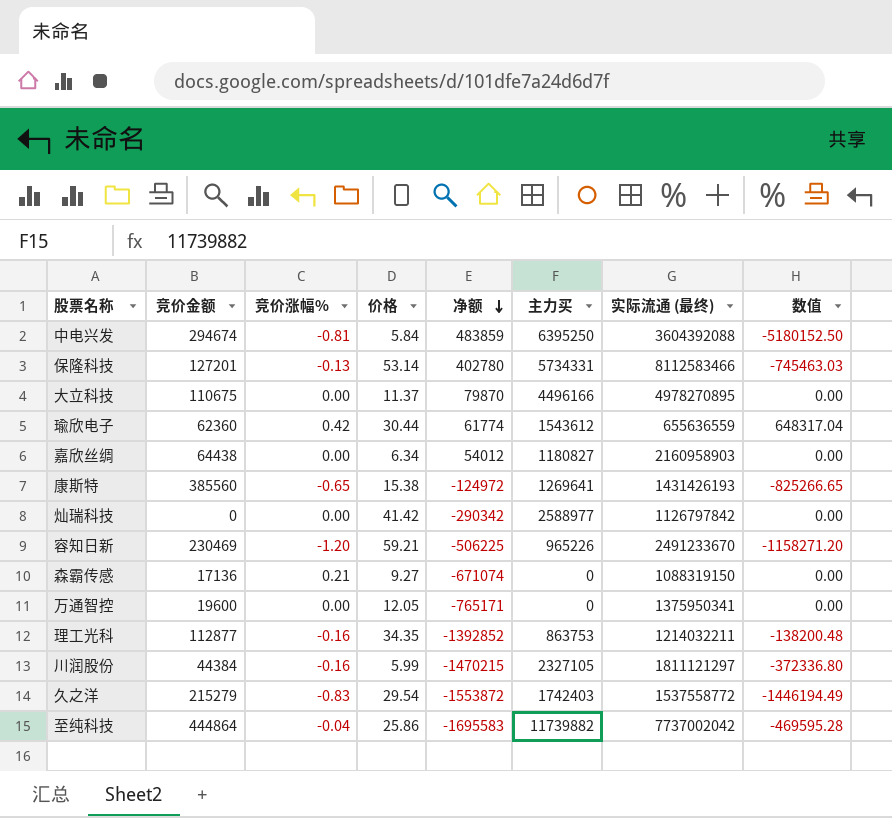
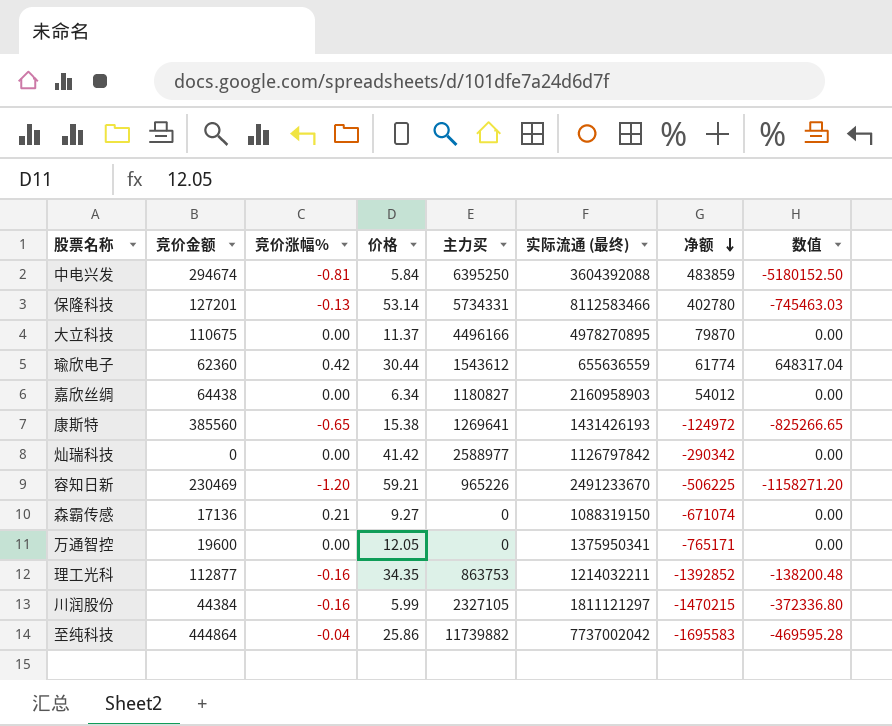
column 净额 | position: 5 -> 7
row 久之洋: 215279 | -0.83 | 29.54 | -1553872 | 1742403 | 1537558772 | -1446194.49 -> none

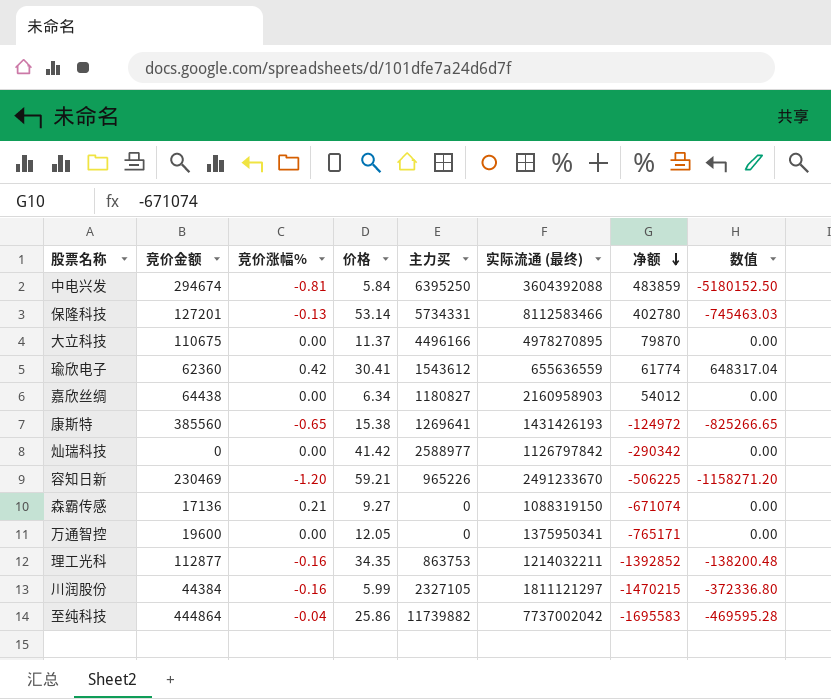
瑜欣电子 | 价格: 30.44 -> 30.41

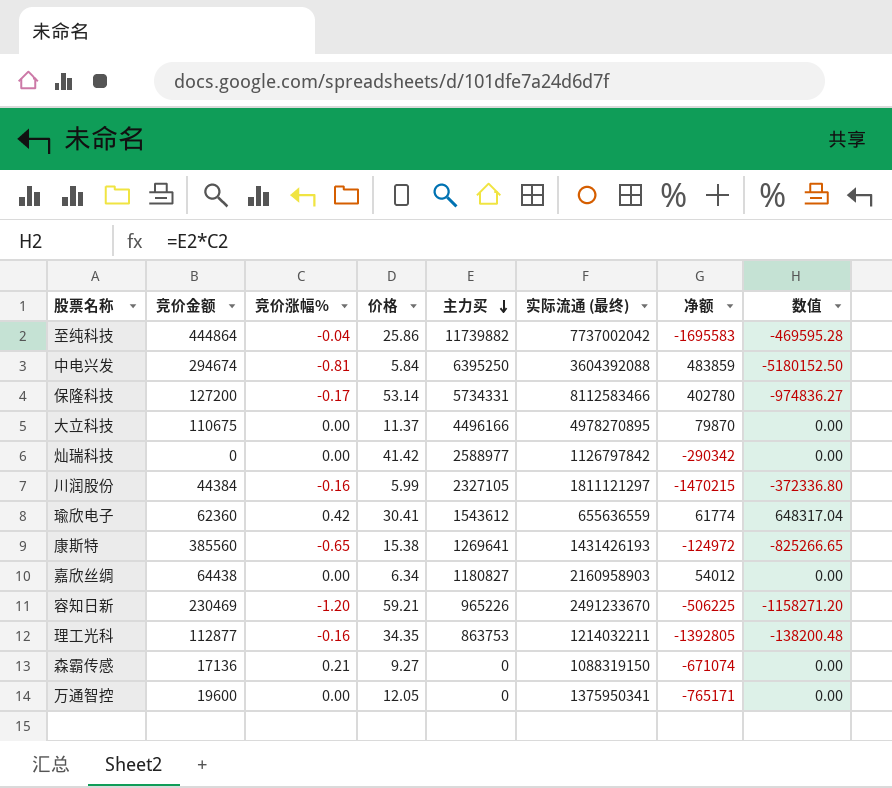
row order: 净额 descending -> 主力买 descending
保隆科技 | 竞价金额: 127201 -> 127200
保隆科技 | 竞价涨幅%: -0.13 -> -0.17
保隆科技 | 数值: -745463.03 -> -974836.27
理工光科 | 净额: -1392852 -> -1392805

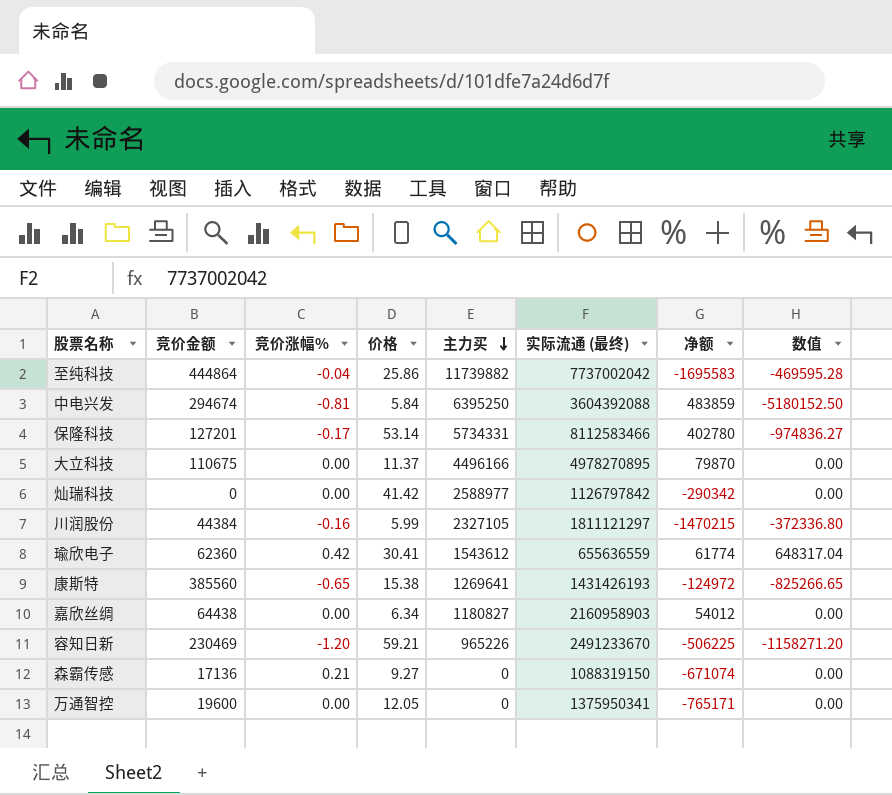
row 理工光科: 112877 | -0.16 | 34.35 | 863753 | 1214032211 | -1392805 | -138200.48 -> none
保隆科技 | 竞价金额: 127200 -> 127201

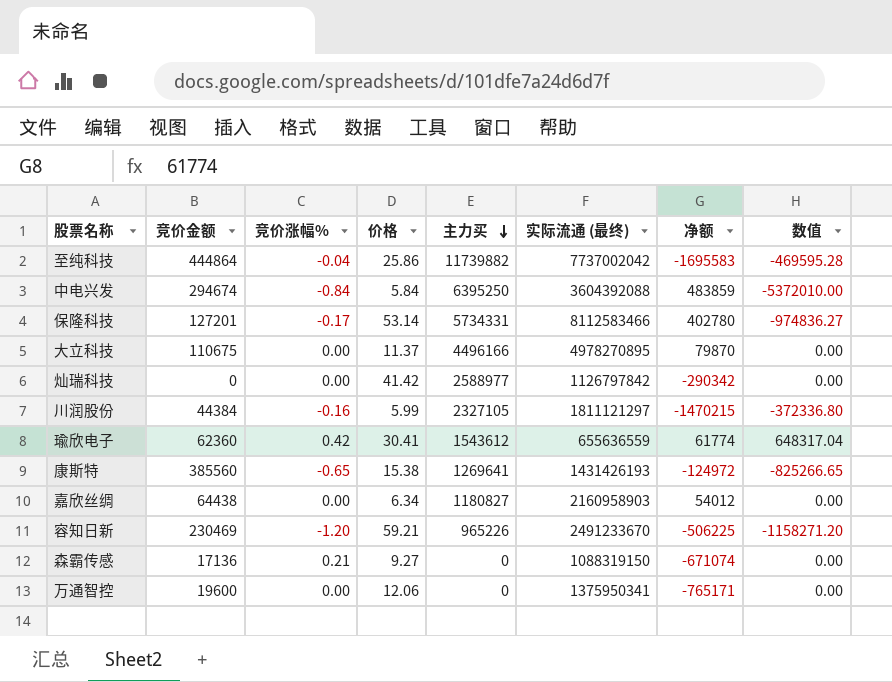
中电兴发 | 竞价涨幅%: -0.81 -> -0.84
中电兴发 | 数值: -5180152.50 -> -5372010.00
万通智控 | 价格: 12.05 -> 12.06

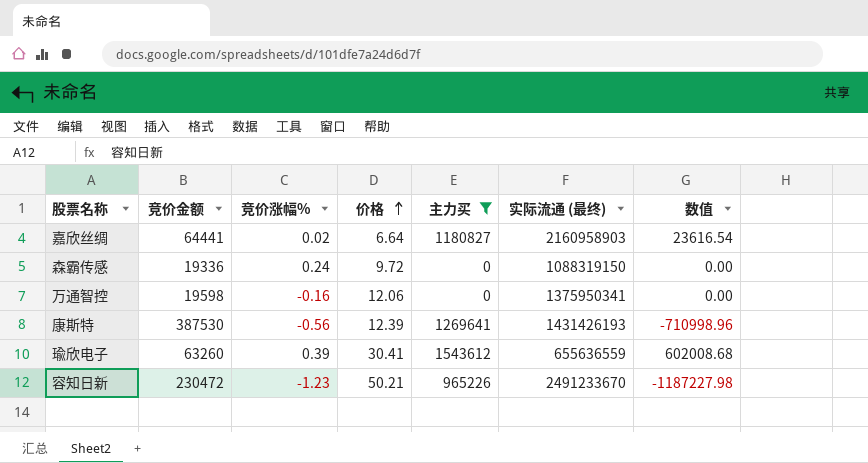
filter: none -> 主力买 <= 1543612
row order: 主力买 descending -> 价格 ascending
column 净额 | position: 7 -> none
嘉欣丝绸 | 竞价金额: 64438 -> 64441
嘉欣丝绸 | 竞价涨幅%: 0.00 -> 0.02
嘉欣丝绸 | 价格: 6.34 -> 6.64
嘉欣丝绸 | 数值: 0.00 -> 23616.54
森霸传感 | 竞价金额: 17136 -> 19336
森霸传感 | 竞价涨幅%: 0.21 -> 0.24
森霸传感 | 价格: 9.27 -> 9.72
万通智控 | 竞价金额: 19600 -> 19598
万通智控 | 竞价涨幅%: 0.00 -> -0.16
康斯特 | 竞价金额: 385560 -> 387530
康斯特 | 竞价涨幅%: -0.65 -> -0.56
康斯特 | 价格: 15.38 -> 12.39
康斯特 | 数值: -825266.65 -> -710998.96
瑜欣电子 | 竞价金额: 62360 -> 63260
瑜欣电子 | 竞价涨幅%: 0.42 -> 0.39
瑜欣电子 | 数值: 648317.04 -> 602008.68
容知日新 | 竞价金额: 230469 -> 230472
容知日新 | 竞价涨幅%: -1.20 -> -1.23
容知日新 | 价格: 59.21 -> 50.21
容知日新 | 数值: -1158271.20 -> -1187227.98

